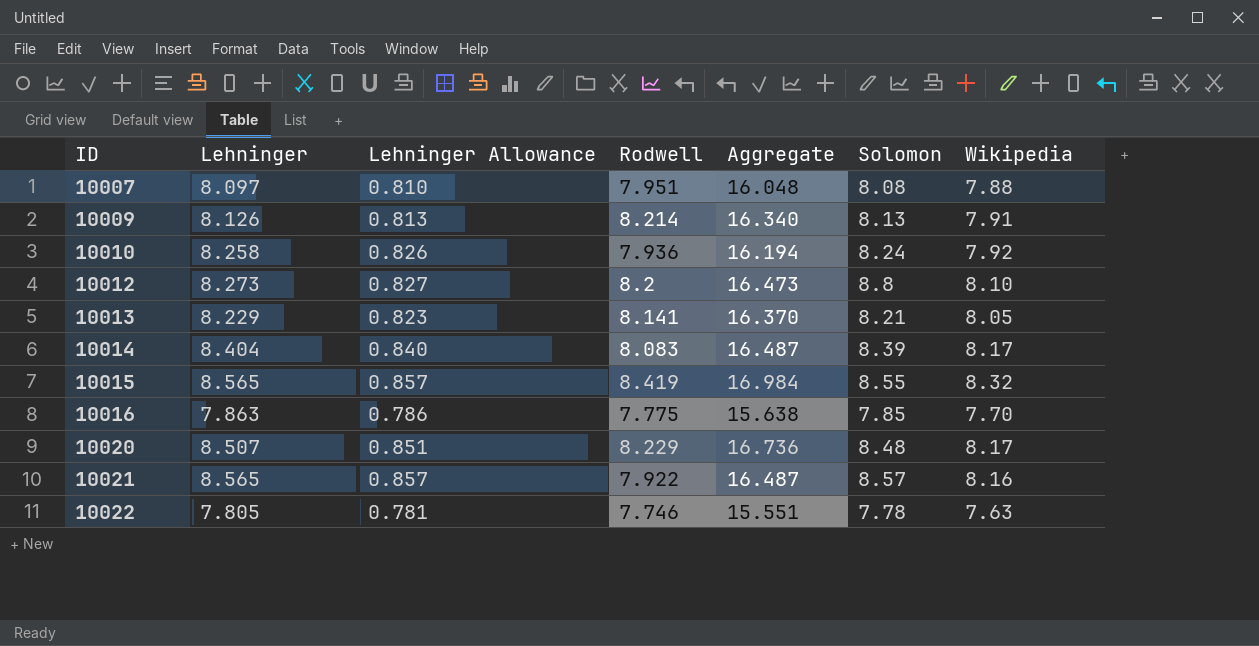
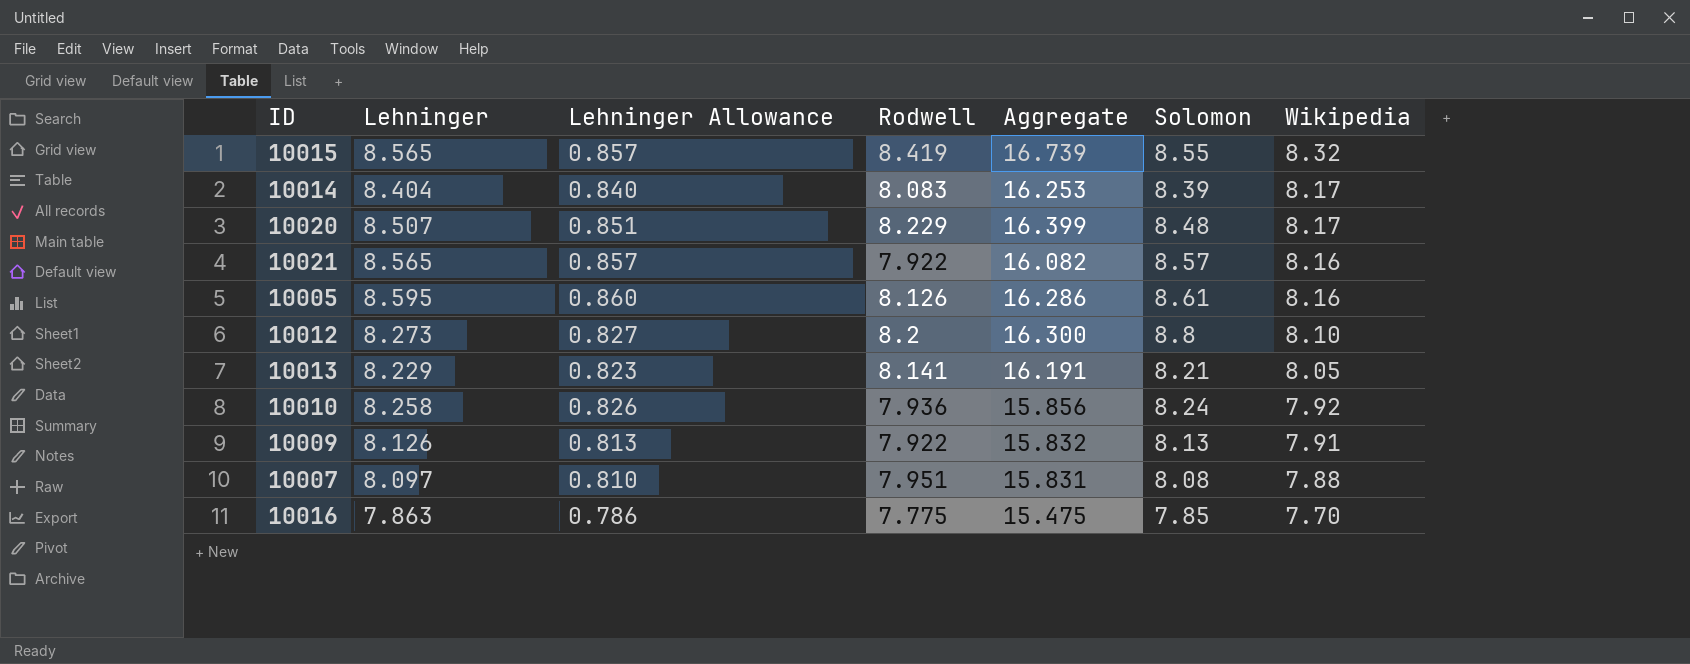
row order: ID ascending -> Wikipedia descending
column Aggregate | formula: [Lehninger] + [Rodwell] -> [Rodwell] + [Wikipedia]
row 10022: 7.805 | 0.781 | 7.746 | 15.551 | 7.78 | 7.63 -> none
row 10005: none -> 8.595 | 0.860 | 8.126 | 16.286 | 8.61 | 8.16
10009 | Rodwell: 8.214 -> 7.922

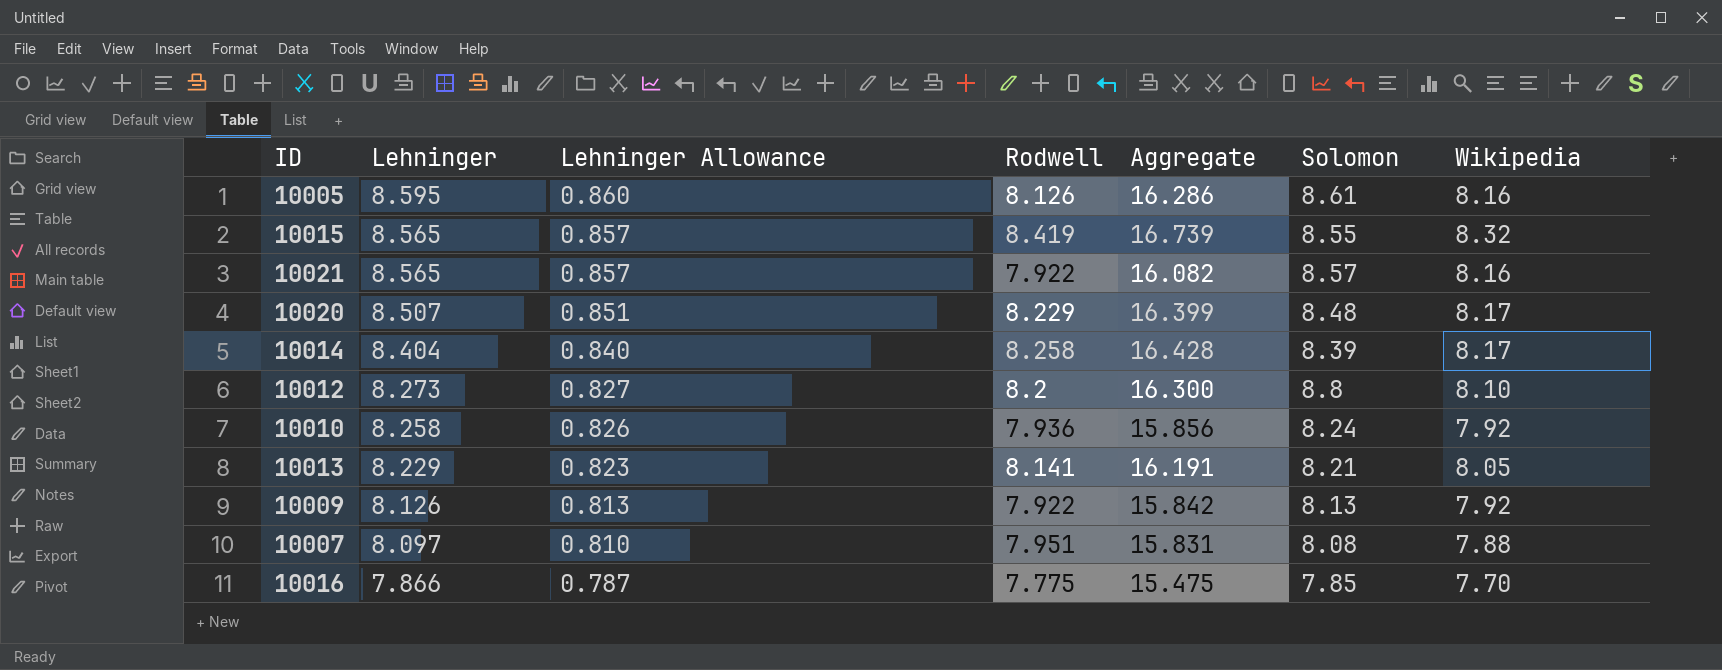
row order: Wikipedia descending -> Lehninger descending
10014 | Rodwell: 8.083 -> 8.258
10014 | Aggregate: 16.253 -> 16.428
10009 | Aggregate: 15.832 -> 15.842
10009 | Wikipedia: 7.91 -> 7.92
10016 | Lehninger: 7.863 -> 7.866
10016 | Lehninger Allowance: 0.786 -> 0.787

